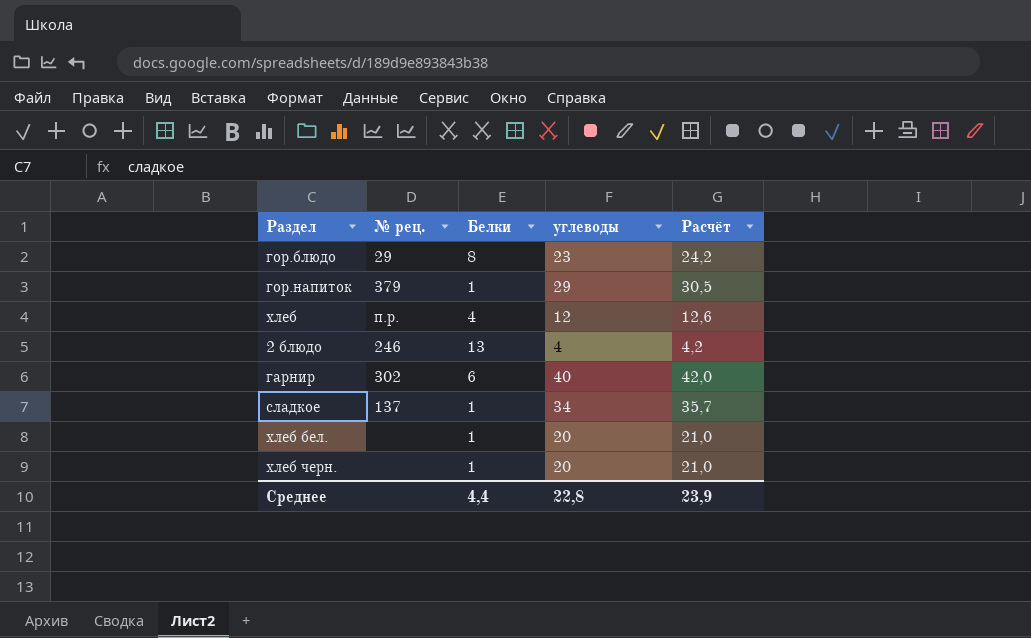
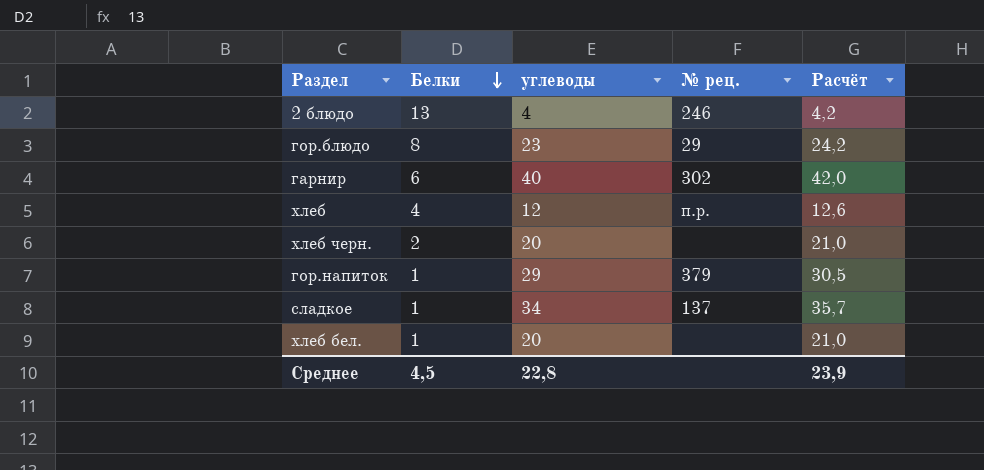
row order: none -> Белки descending
column № рец. | position: 2 -> 4
хлеб черн. | Белки: 1 -> 2
Среднее | Белки: 4,4 -> 4,5

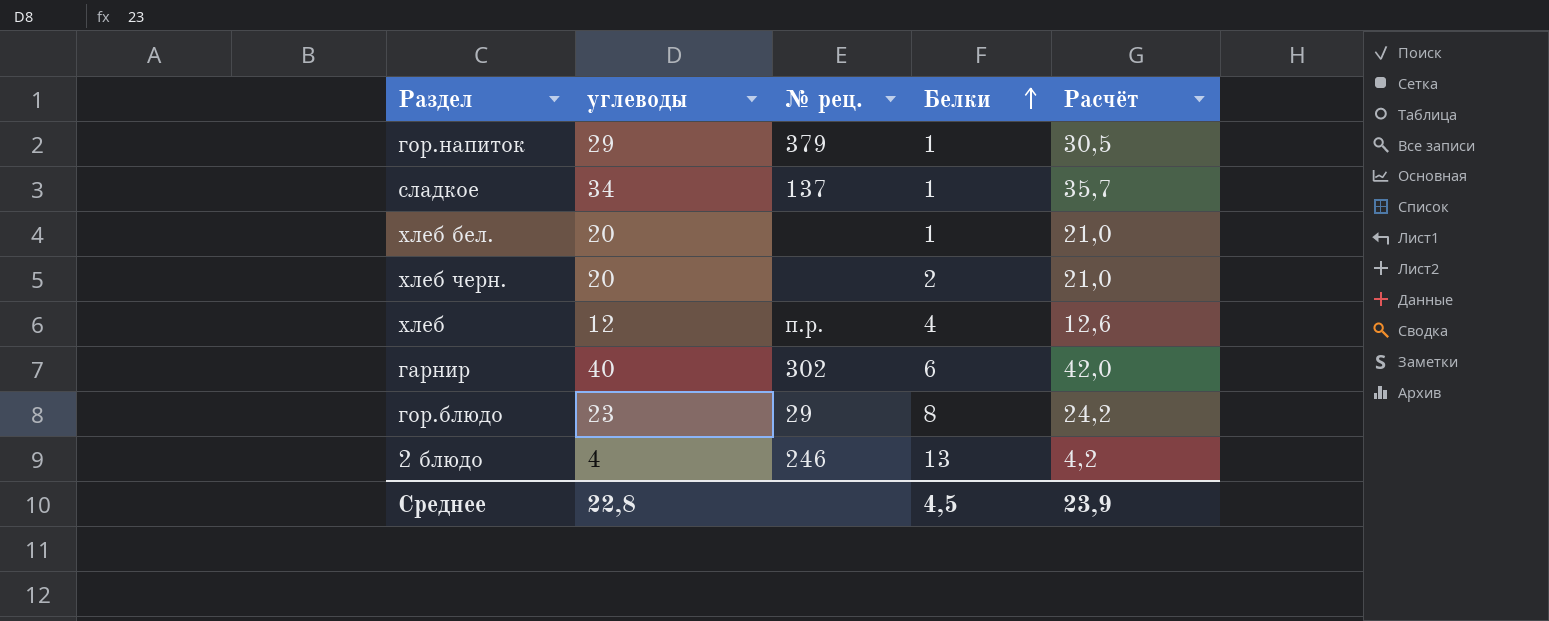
row order: Белки descending -> Белки ascending
column Белки | position: 2 -> 4

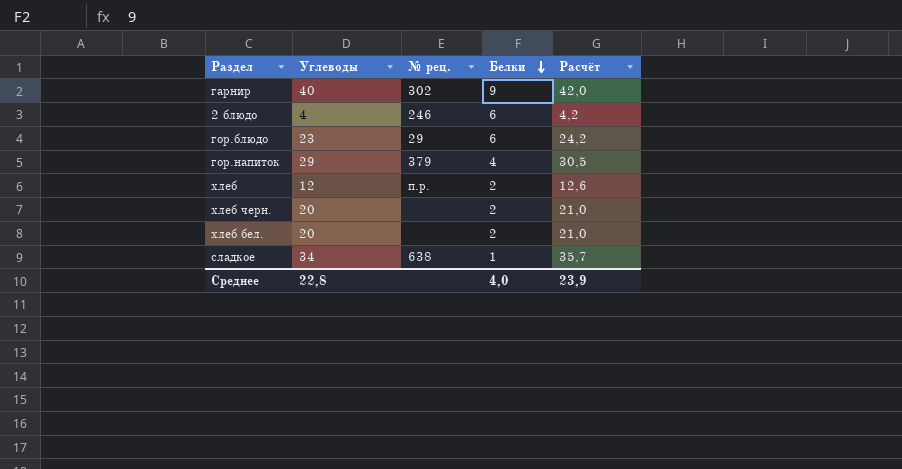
row order: Белки ascending -> Белки descending
column name: углеводы -> Углеводы
гарнир | Белки: 6 -> 9
2 блюдо | Белки: 13 -> 6
гор.блюдо | Белки: 8 -> 6
гор.напиток | Белки: 1 -> 4
хлеб | Белки: 4 -> 2
хлеб бел. | Белки: 1 -> 2
сладкое | № рец.: 137 -> 638
Среднее | Белки: 4,5 -> 4,0

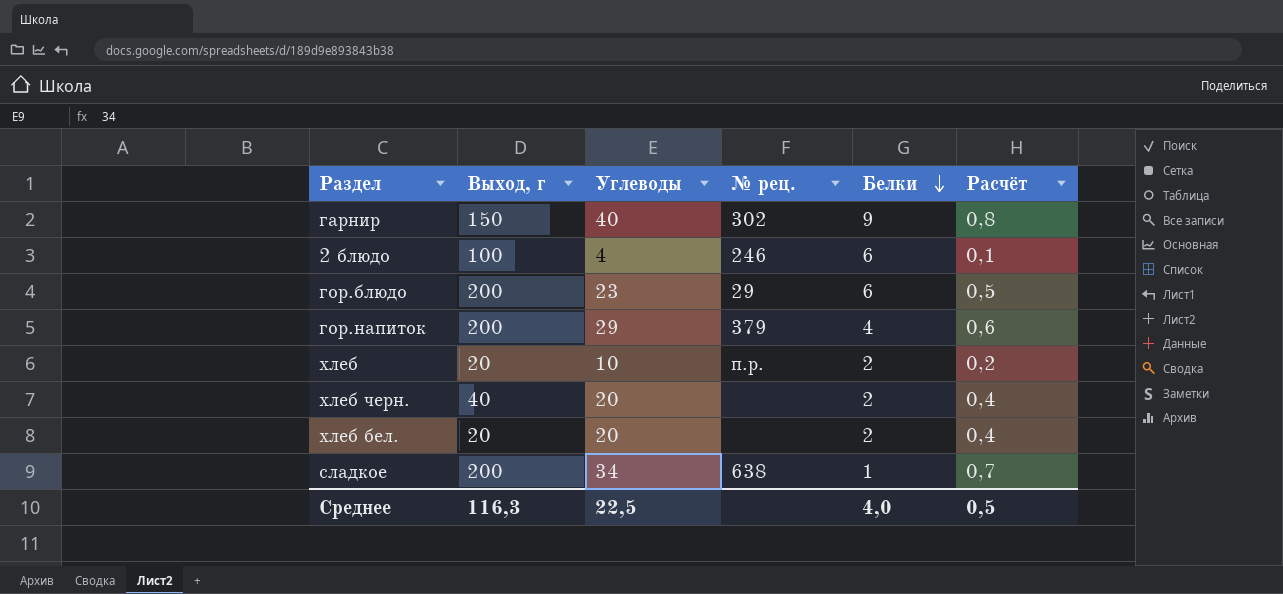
column Выход, г | position: none -> 2
column Расчёт | formula: [Углеводы] * 1,05 -> [Углеводы] * 0,02
хлеб | Углеводы: 12 -> 10
Среднее | Углеводы: 22,8 -> 22,5
Среднее | Расчёт: 23,9 -> 0,5

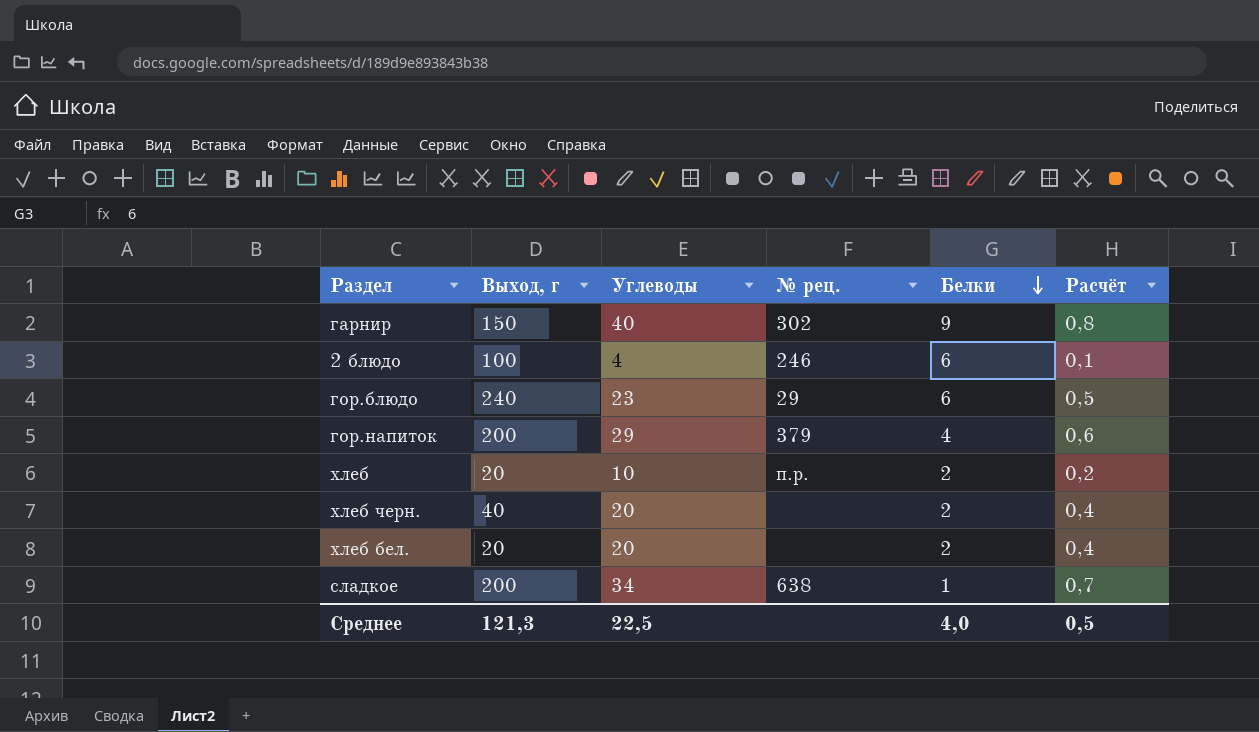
гор.блюдо | Выход, г: 200 -> 240
Среднее | Выход, г: 116,3 -> 121,3

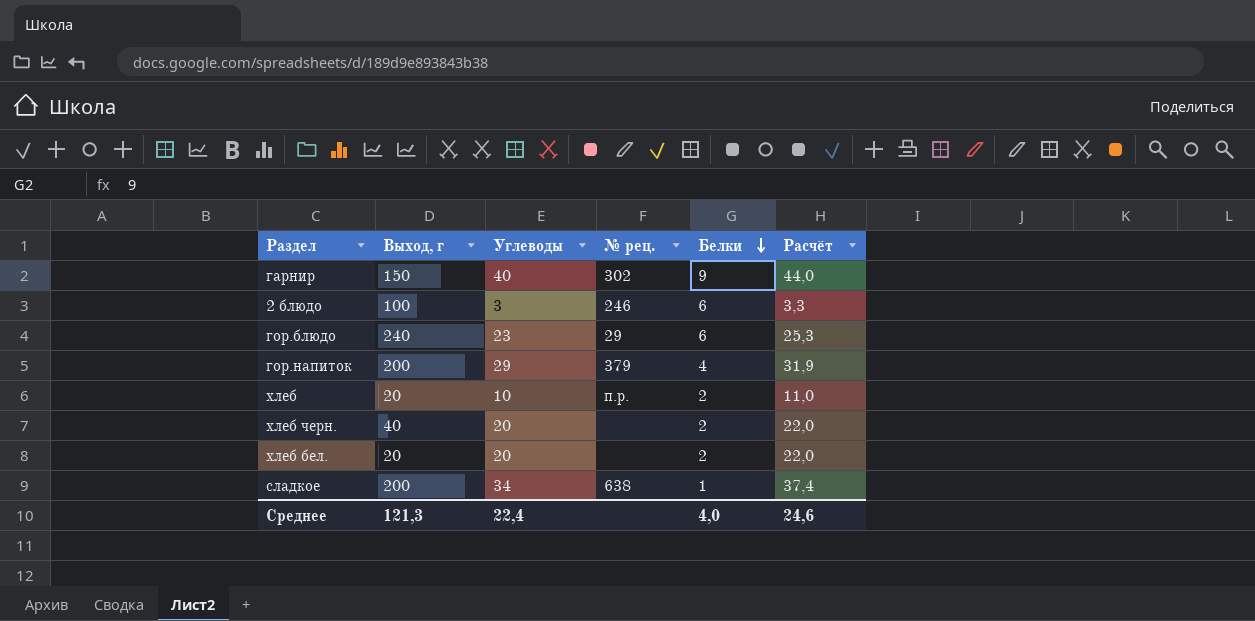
column Расчёт | formula: [Углеводы] * 0,02 -> [Углеводы] * 1,1
2 блюдо | Углеводы: 4 -> 3
Среднее | Углеводы: 22,5 -> 22,4
Среднее | Расчёт: 0,5 -> 24,6

